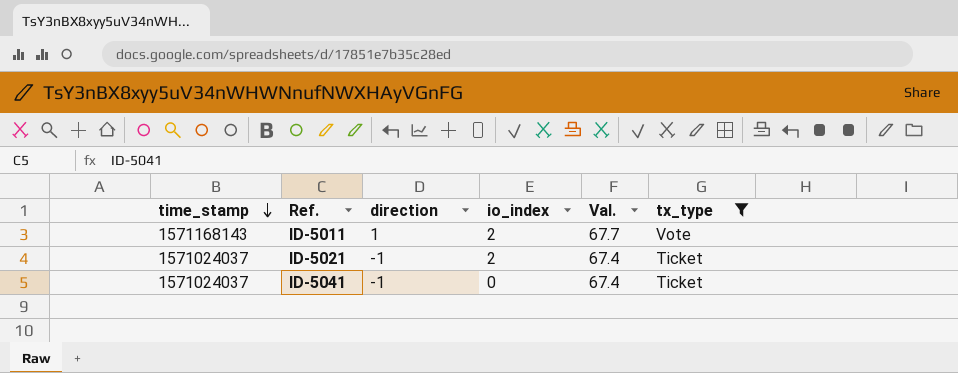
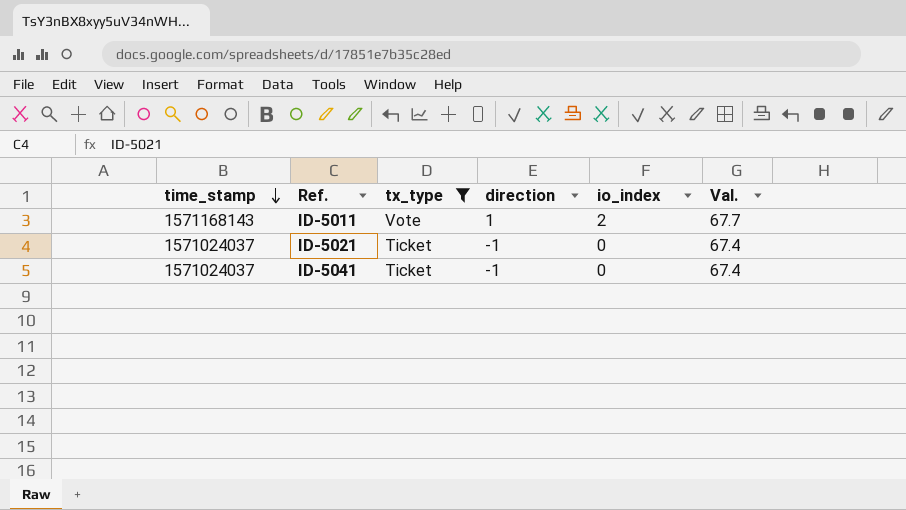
column tx_type | position: 6 -> 3
ID-5021 | io_index: 2 -> 0

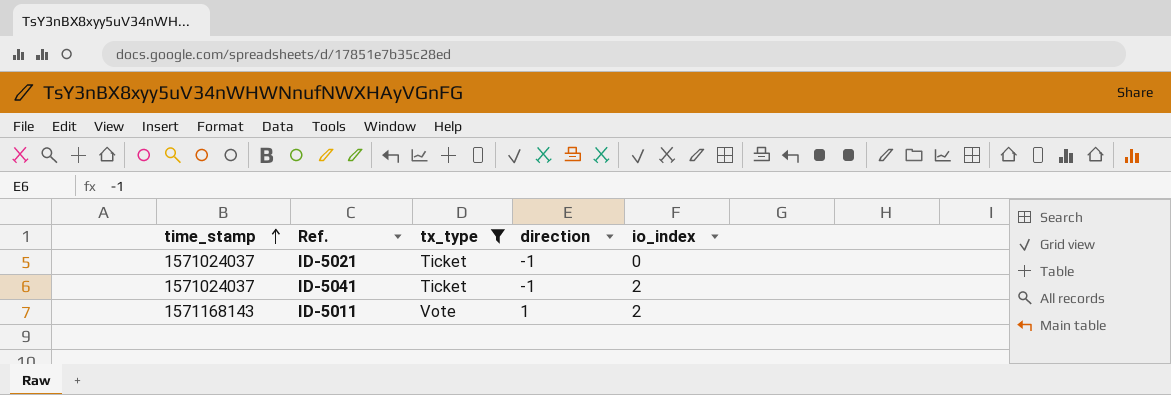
row order: time_stamp descending -> time_stamp ascending
column Val. | position: 6 -> none
ID-5041 | io_index: 0 -> 2

